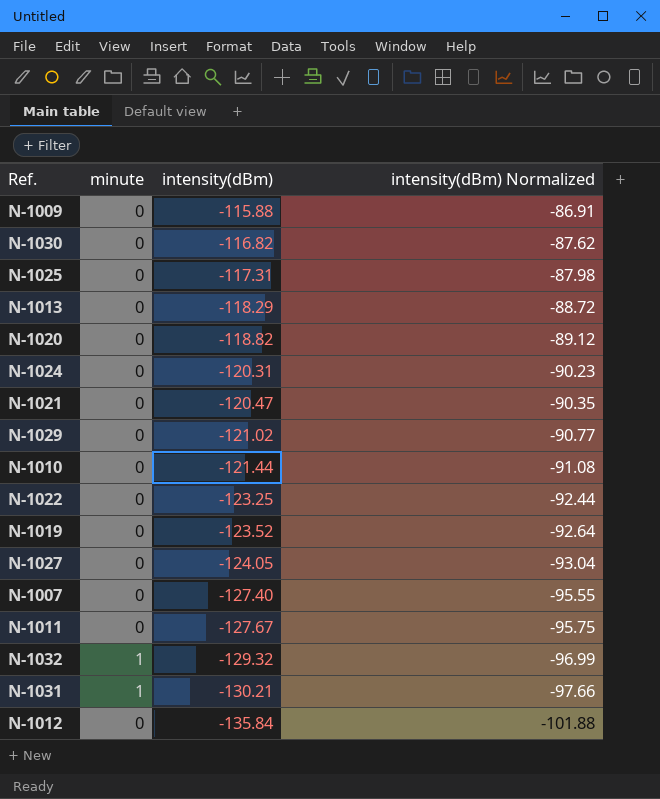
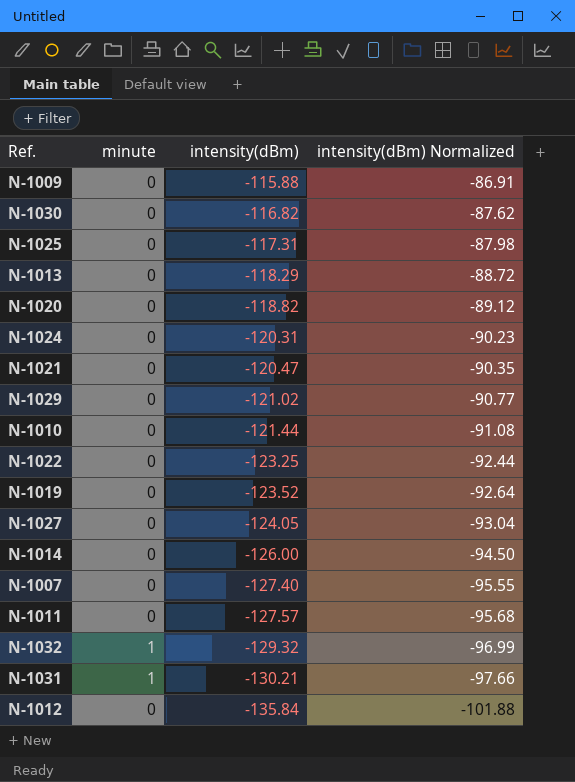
row N-1014: none -> 0 | -126.00 | -94.50
N-1011 | intensity(dBm): -127.67 -> -127.57
N-1011 | intensity(dBm) Normalized: -95.75 -> -95.68

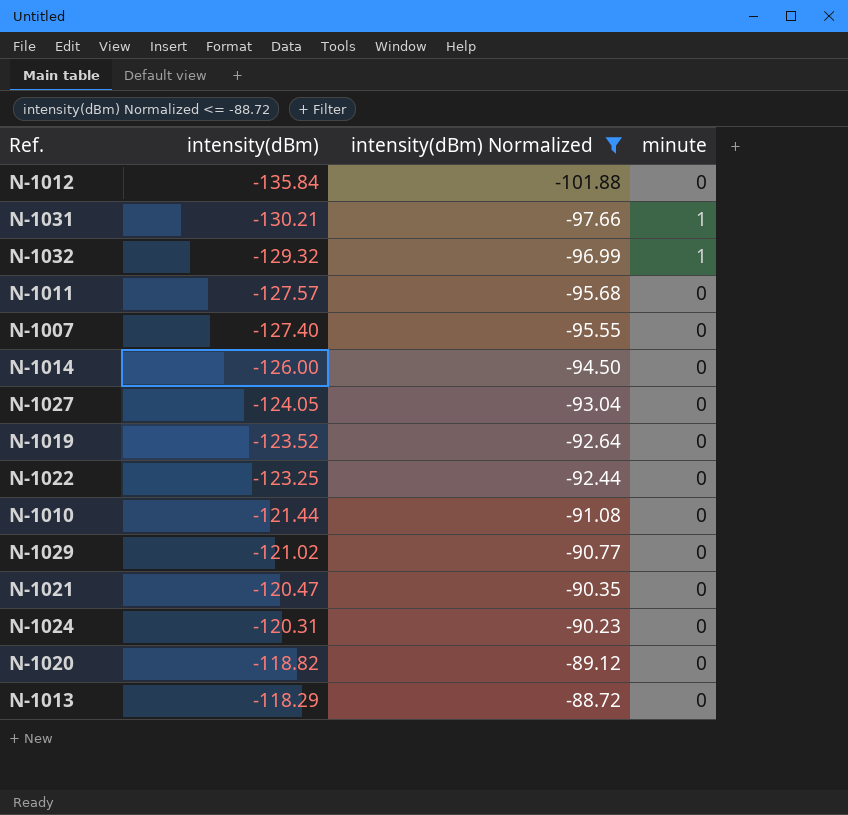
filter: none -> intensity(dBm) Normalized <= -88.72
row order: intensity(dBm) descending -> intensity(dBm) ascending
column minute | position: 2 -> 4

